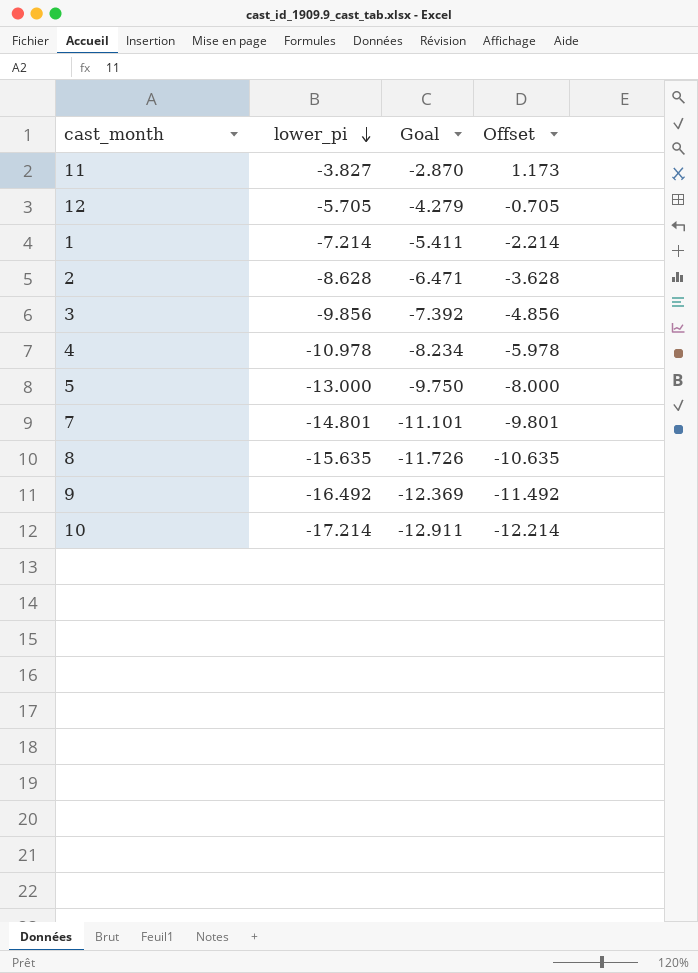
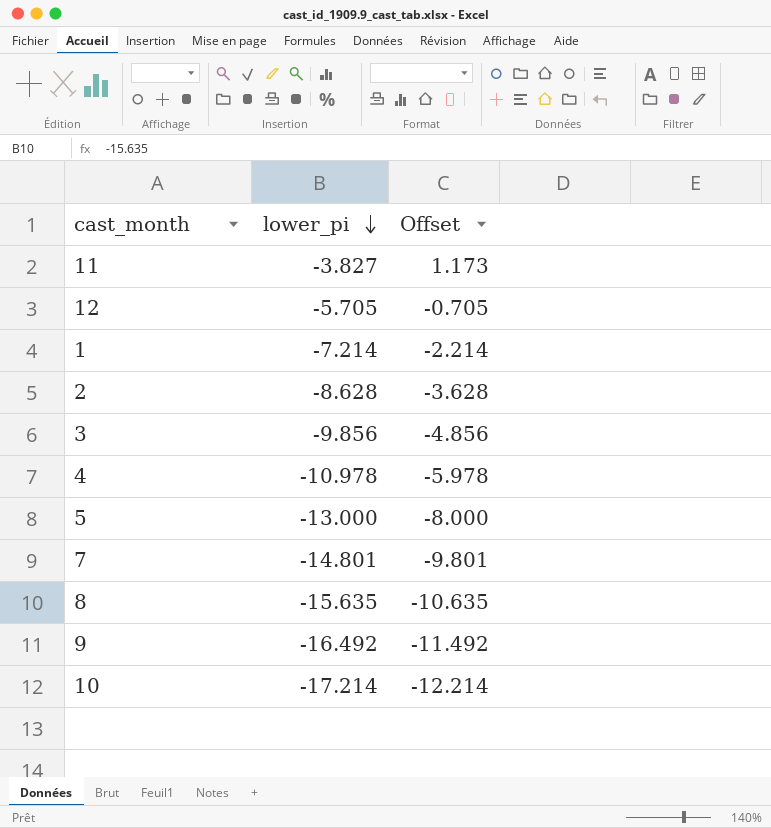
column Goal | formula: [lower_pi] * 0.75 -> none

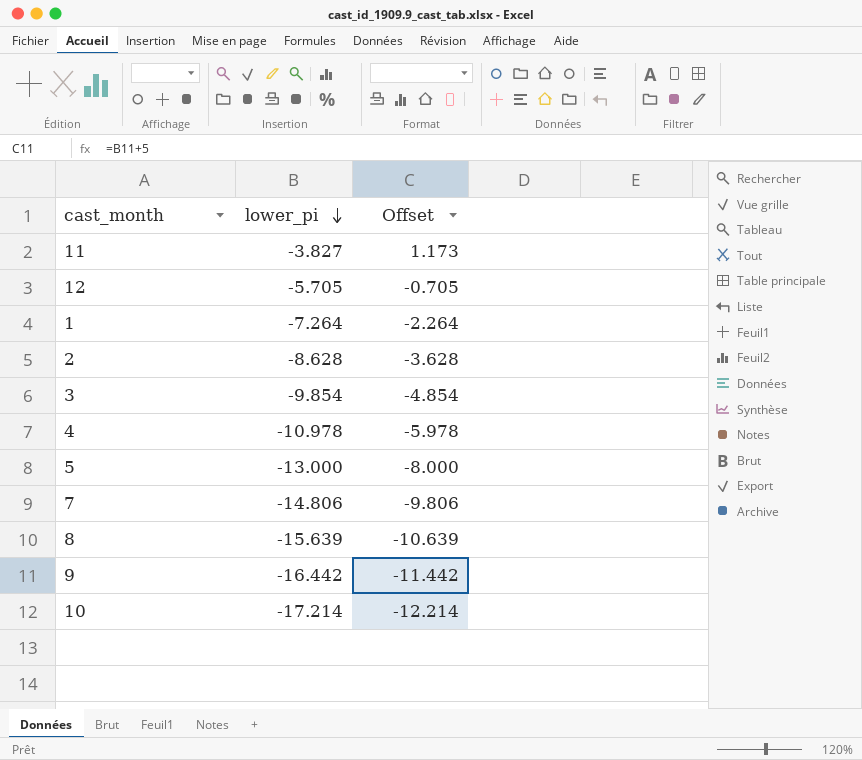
1 | lower_pi: -7.214 -> -7.264
1 | Offset: -2.214 -> -2.264
3 | lower_pi: -9.856 -> -9.854
3 | Offset: -4.856 -> -4.854
7 | lower_pi: -14.801 -> -14.806
7 | Offset: -9.801 -> -9.806
8 | lower_pi: -15.635 -> -15.639
8 | Offset: -10.635 -> -10.639
9 | lower_pi: -16.492 -> -16.442
9 | Offset: -11.492 -> -11.442

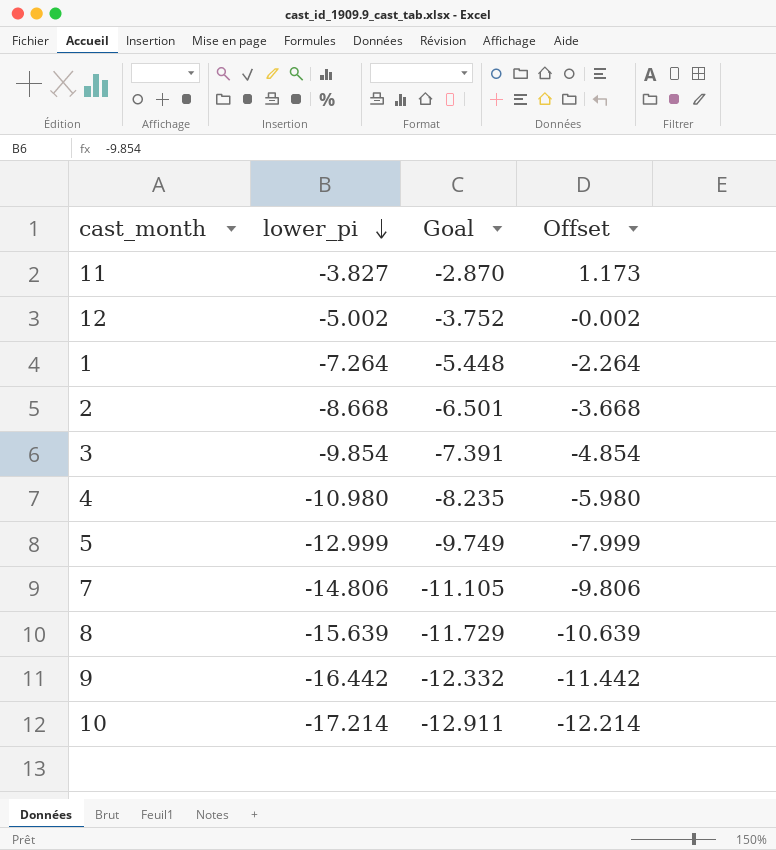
column Goal | formula: none -> [lower_pi] * 0.75
12 | lower_pi: -5.705 -> -5.002
12 | Offset: -0.705 -> -0.002
2 | lower_pi: -8.628 -> -8.668
2 | Offset: -3.628 -> -3.668
4 | lower_pi: -10.978 -> -10.980
4 | Offset: -5.978 -> -5.980
5 | lower_pi: -13.000 -> -12.999
5 | Offset: -8.000 -> -7.999

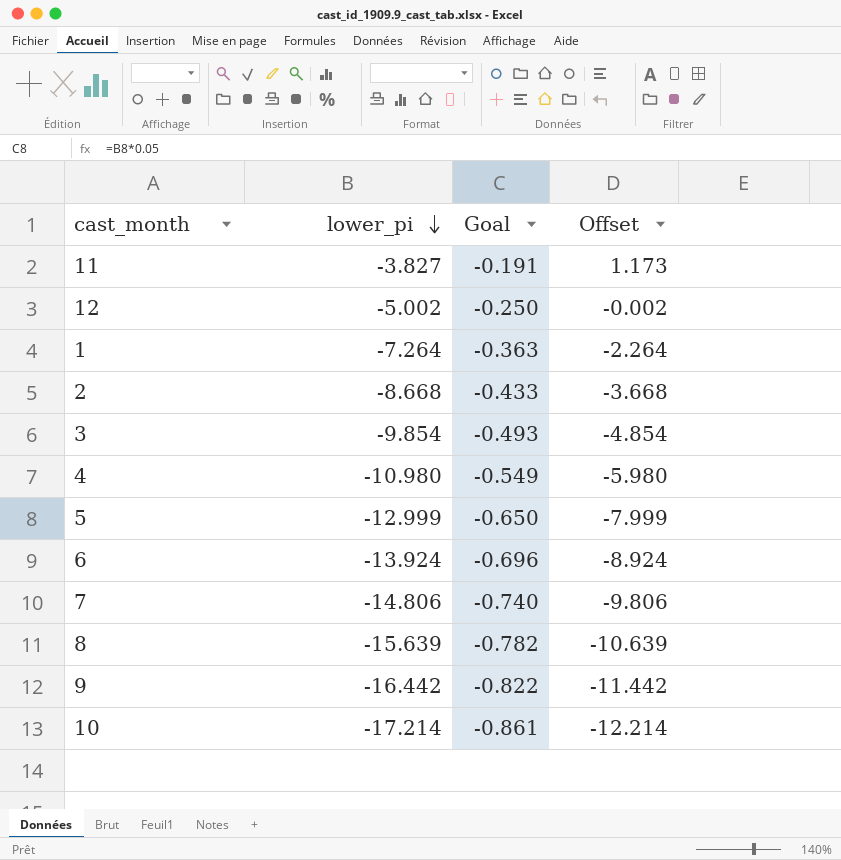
column Goal | formula: [lower_pi] * 0.75 -> [lower_pi] * 0.05
row 6: none -> -13.924 | -0.696 | -8.924

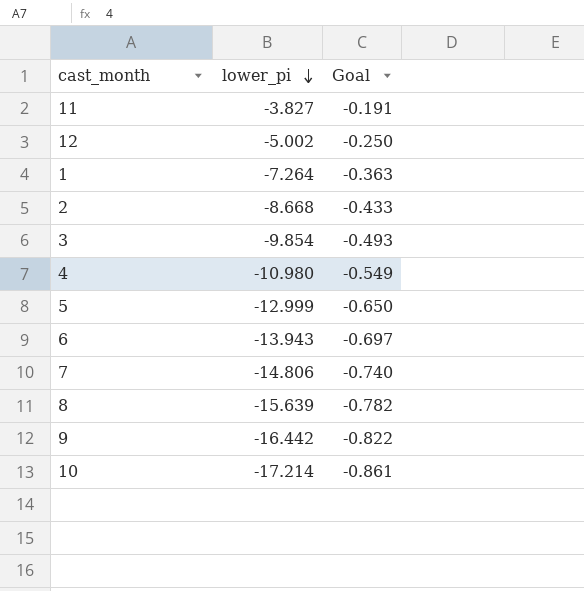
column Offset | formula: [lower_pi] + 5 -> none
6 | lower_pi: -13.924 -> -13.943
6 | Goal: -0.696 -> -0.697

